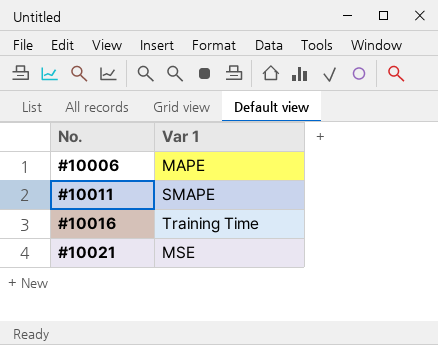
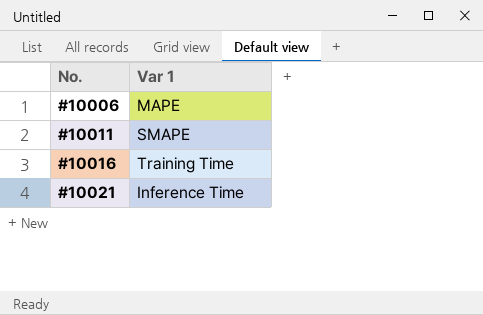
#10021 | Var 1: MSE -> Inference Time

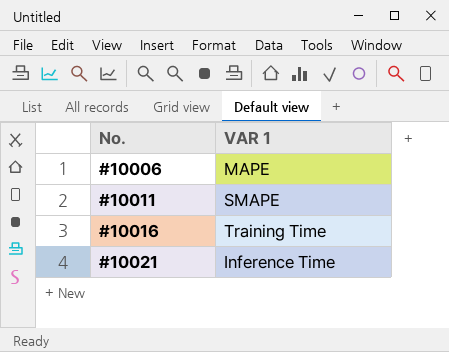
column name: Var 1 -> VAR 1

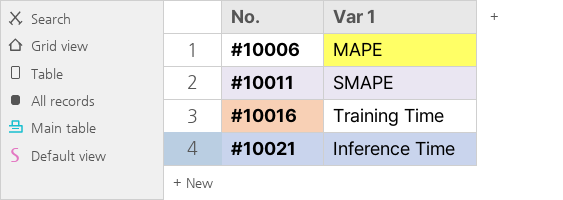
column name: VAR 1 -> Var 1

